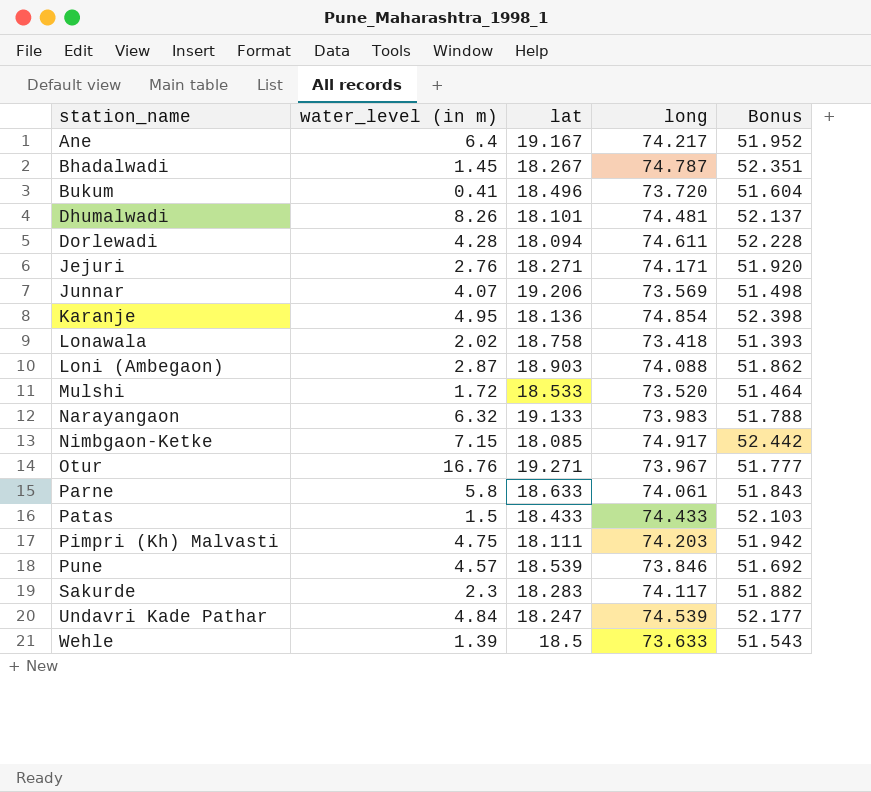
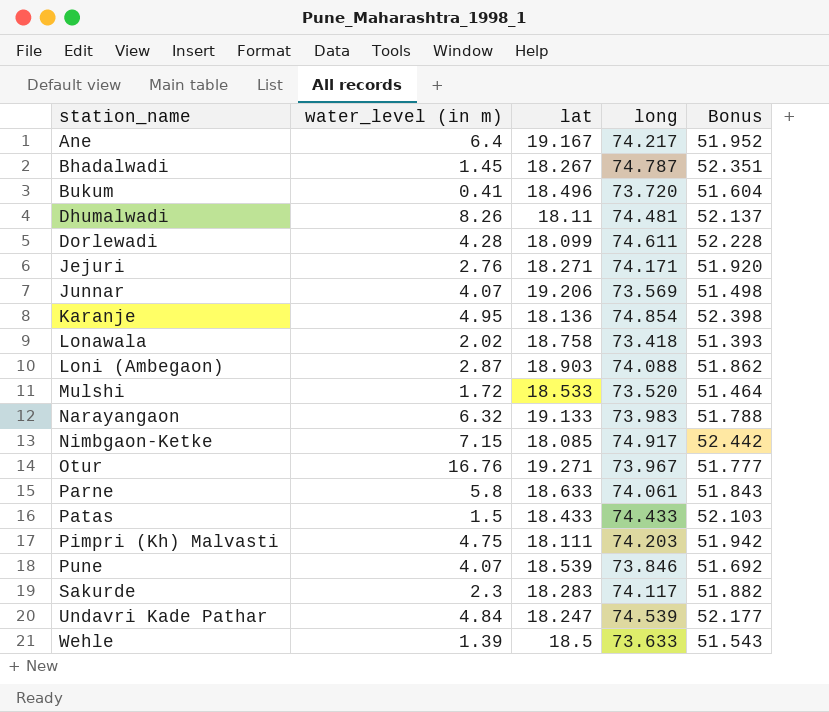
Dhumalwadi | lat: 18.101 -> 18.11
Dorlewadi | lat: 18.094 -> 18.099
Pune | water_level (in m): 4.57 -> 4.07

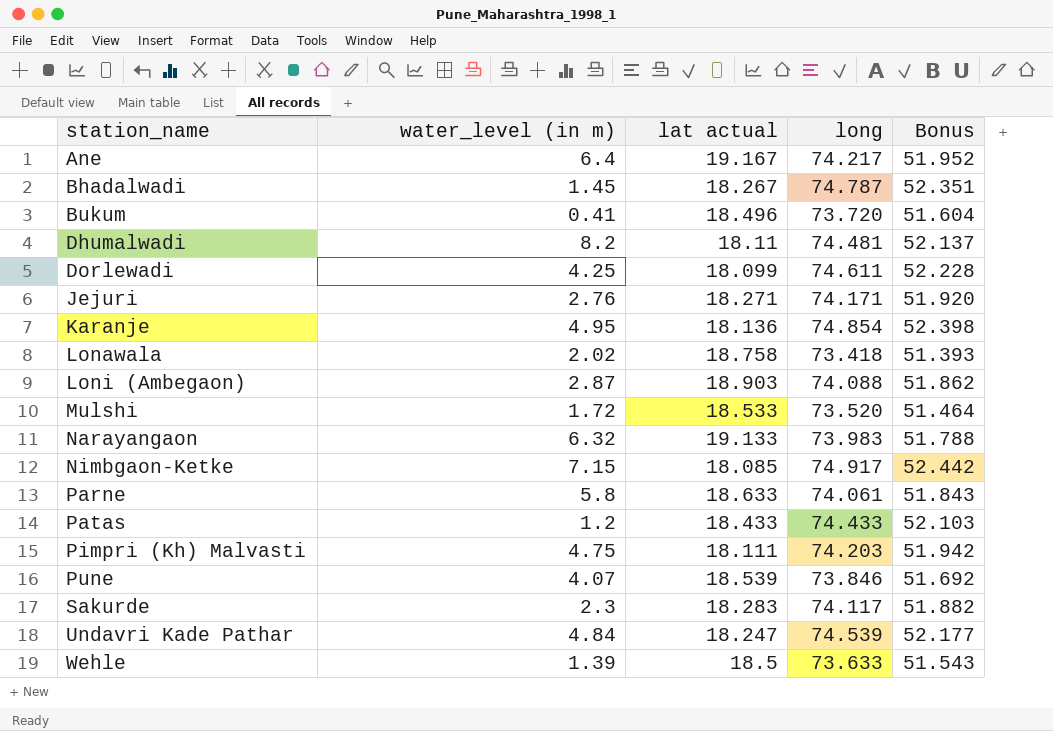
column name: lat -> lat actual
row Junnar: 4.07 | 19.206 | 73.569 | 51.498 -> none
row Otur: 16.76 | 19.271 | 73.967 | 51.777 -> none
Dhumalwadi | water_level (in m): 8.26 -> 8.2
Dorlewadi | water_level (in m): 4.28 -> 4.25
Patas | water_level (in m): 1.5 -> 1.2

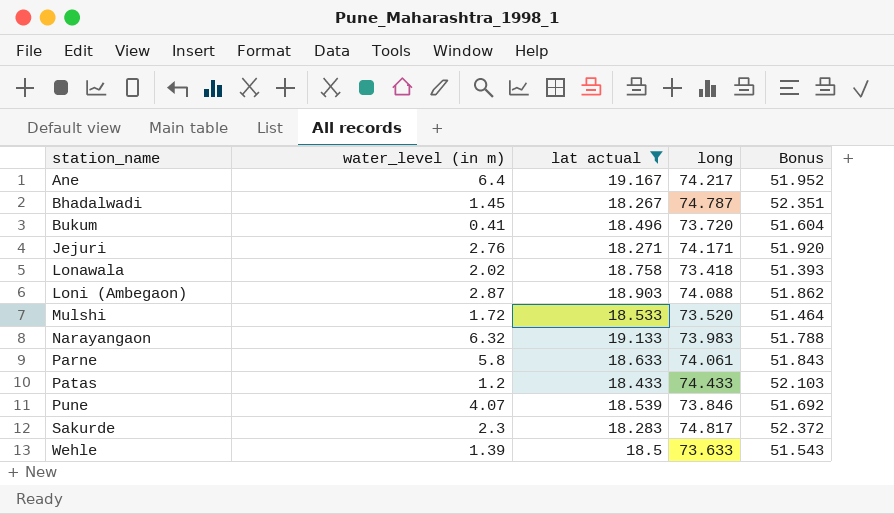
filter: none -> lat actual >= 18.267
Sakurde | long: 74.117 -> 74.817
Sakurde | Bonus: 51.882 -> 52.372

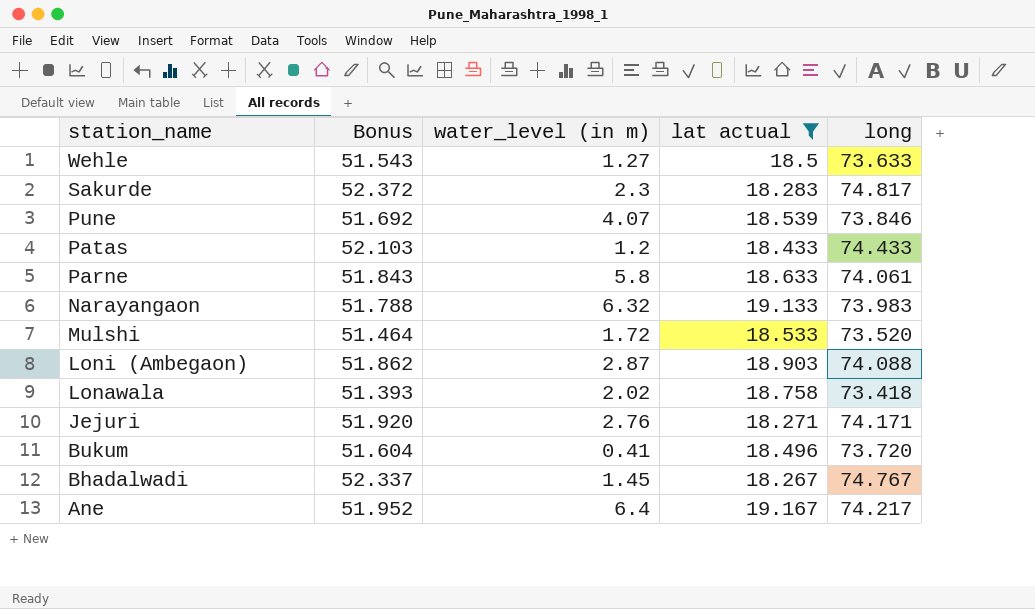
row order: station_name ascending -> station_name descending
column Bonus | position: 5 -> 2
Wehle | water_level (in m): 1.39 -> 1.27
Bhadalwadi | Bonus: 52.351 -> 52.337
Bhadalwadi | long: 74.787 -> 74.767

